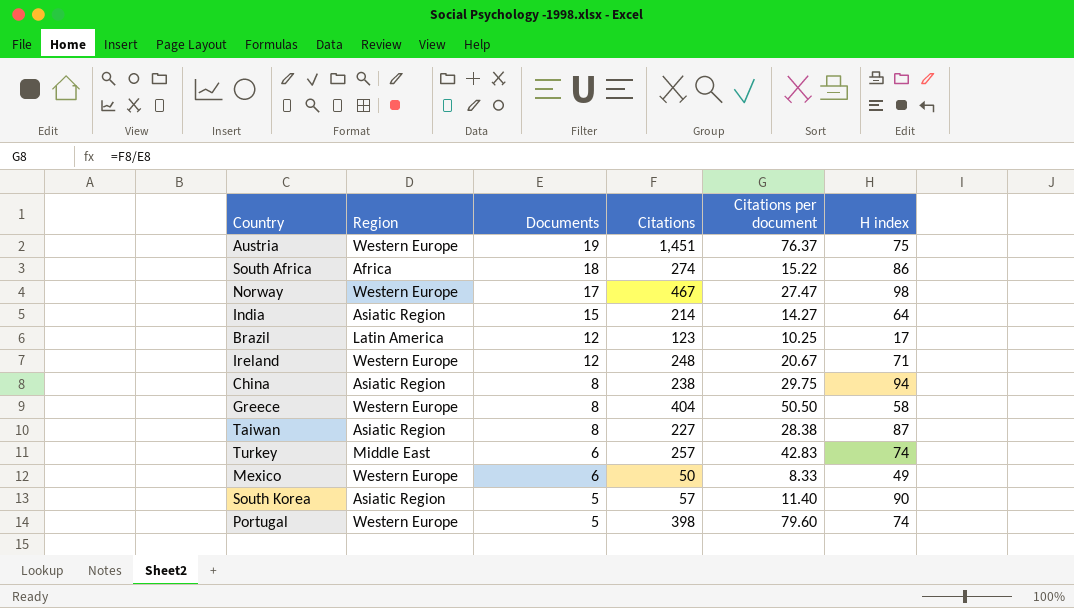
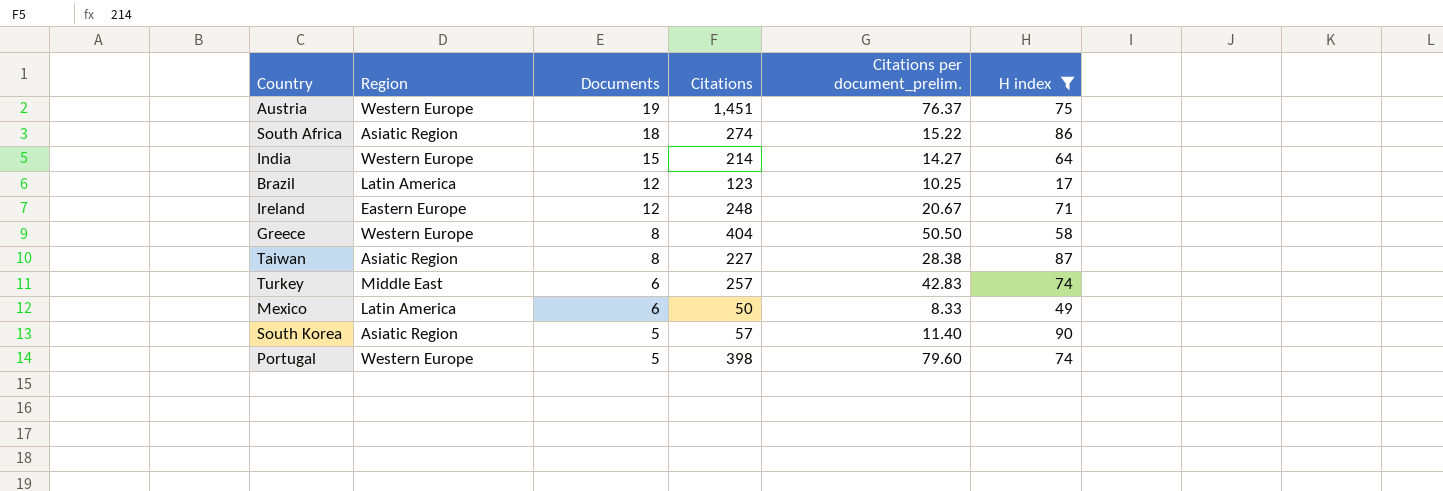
filter: none -> H index <= 90
column name: Citations per document -> Citations per document_prelim.
South Africa | Region: Africa -> Asiatic Region
India | Region: Asiatic Region -> Western Europe
Ireland | Region: Western Europe -> Eastern Europe
Mexico | Region: Western Europe -> Latin America

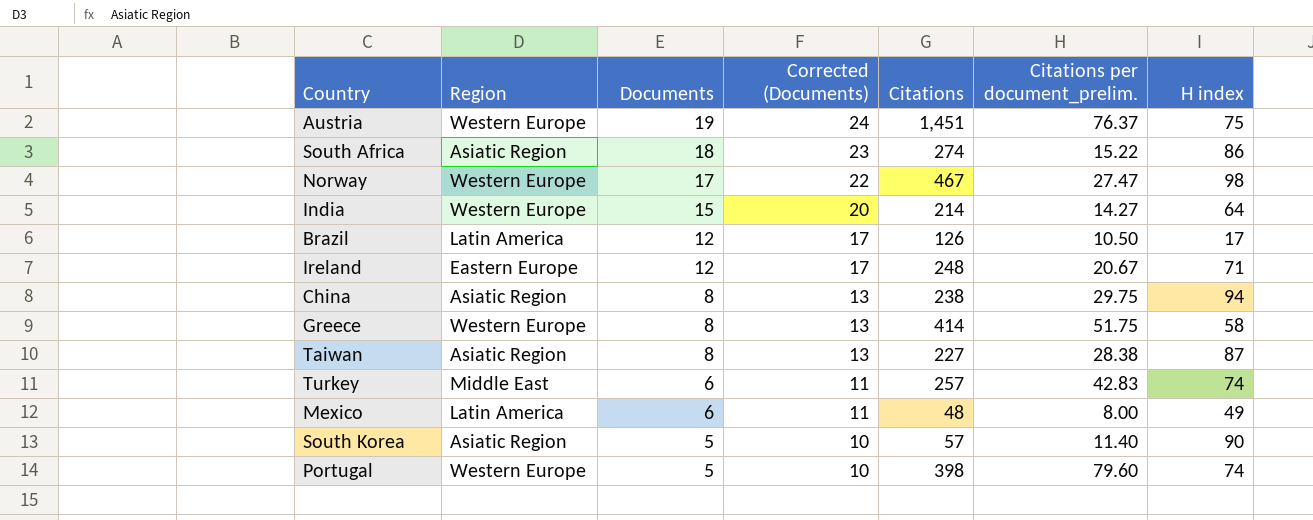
filter: H index <= 90 -> none
column Corrected (Documents) | formula: none -> [Documents] + 5
Brazil | Citations: 123 -> 126
Brazil | Citations per document_prelim.: 10.25 -> 10.50
Greece | Citations: 404 -> 414
Greece | Citations per document_prelim.: 50.50 -> 51.75
Mexico | Citations: 50 -> 48
Mexico | Citations per document_prelim.: 8.33 -> 8.00

